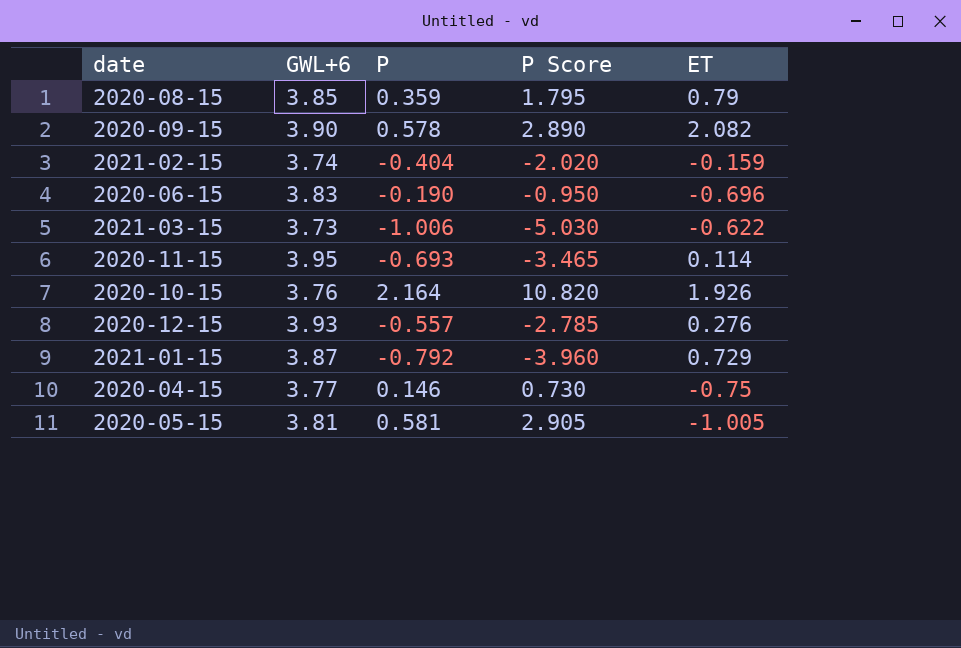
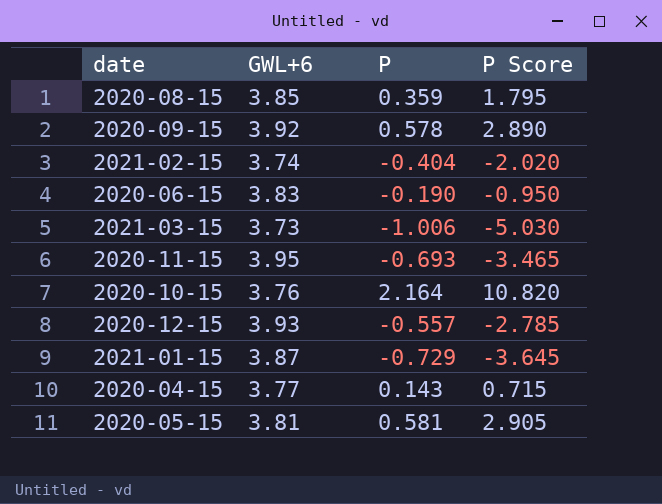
column ET | position: 5 -> none
2020-09-15 | GWL+6: 3.90 -> 3.92
2021-01-15 | P: -0.792 -> -0.729
2021-01-15 | P Score: -3.960 -> -3.645
2020-04-15 | P: 0.146 -> 0.143
2020-04-15 | P Score: 0.730 -> 0.715

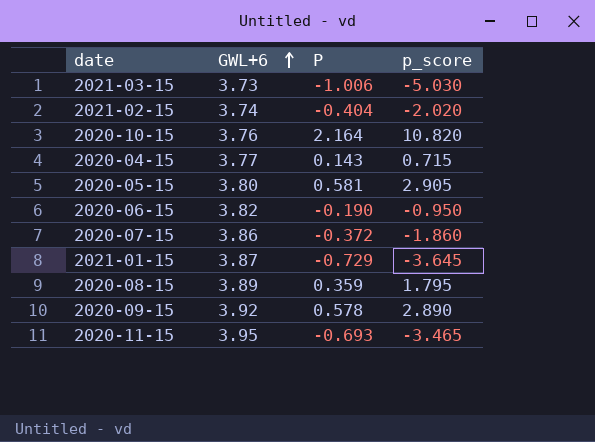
row order: none -> GWL+6 ascending
column name: P Score -> p_score
row 2020-12-15: 3.93 | -0.557 | -2.785 -> none
2020-05-15 | GWL+6: 3.81 -> 3.80
2020-06-15 | GWL+6: 3.83 -> 3.82
row 2020-07-15: none -> 3.86 | -0.372 | -1.860
2020-08-15 | GWL+6: 3.85 -> 3.89

